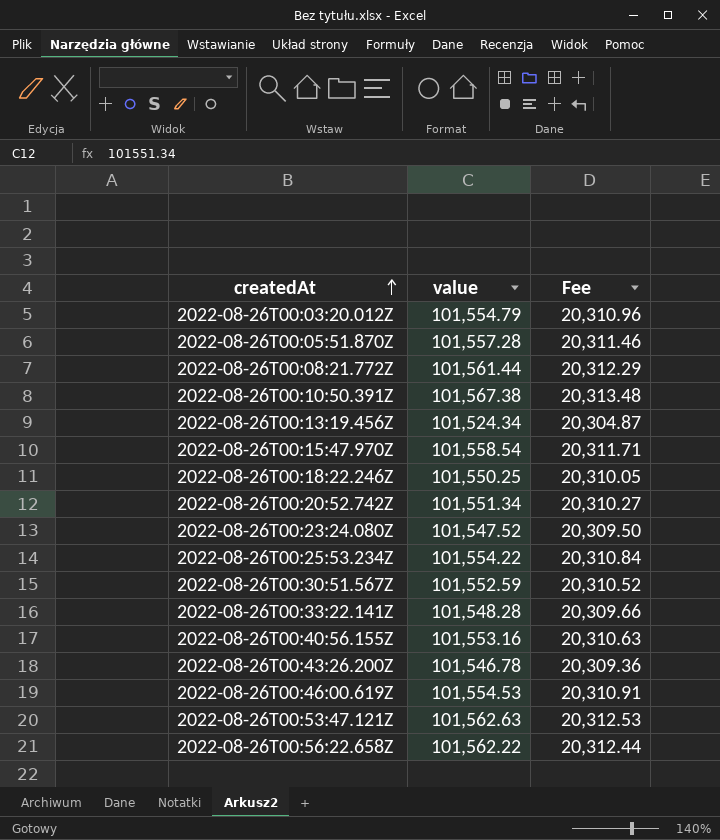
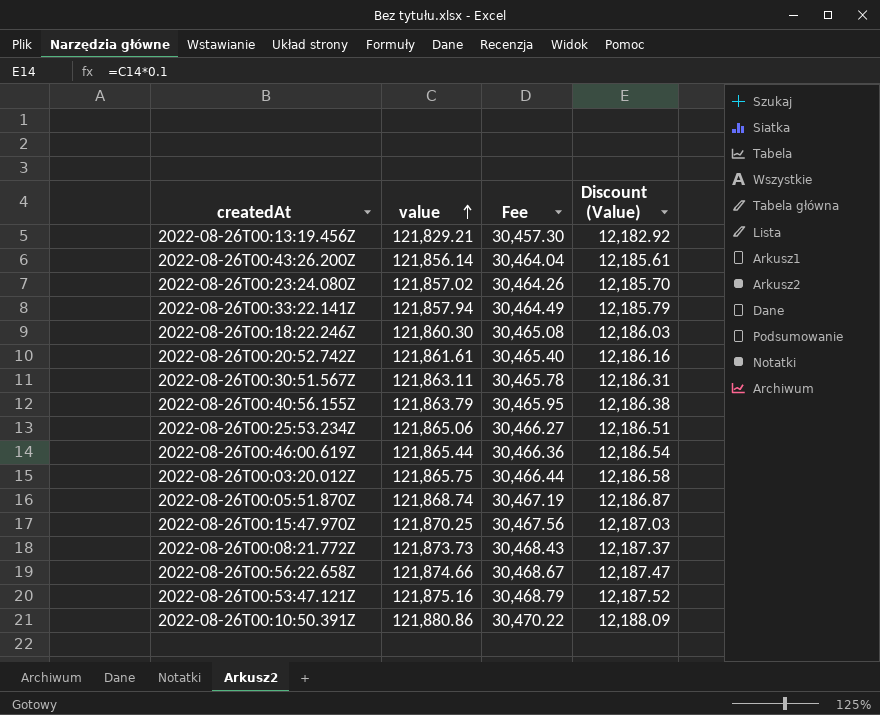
row order: createdAt ascending -> value ascending
column Fee | formula: [value] * 0.2 -> [value] * 0.25
column Discount (Value) | formula: none -> [value] * 0.1
2022-08-26T00:13:19.456Z | value: 101,524.34 -> 121,829.21
2022-08-26T00:43:26.200Z | value: 101,546.78 -> 121,856.14
2022-08-26T00:23:24.080Z | value: 101,547.52 -> 121,857.02
2022-08-26T00:33:22.141Z | value: 101,548.28 -> 121,857.94
2022-08-26T00:18:22.246Z | value: 101,550.25 -> 121,860.30
2022-08-26T00:20:52.742Z | value: 101,551.34 -> 121,861.61
2022-08-26T00:30:51.567Z | value: 101,552.59 -> 121,863.11
2022-08-26T00:40:56.155Z | value: 101,553.16 -> 121,863.79
2022-08-26T00:25:53.234Z | value: 101,554.22 -> 121,865.06
2022-08-26T00:46:00.619Z | value: 101,554.53 -> 121,865.44
2022-08-26T00:03:20.012Z | value: 101,554.79 -> 121,865.75
2022-08-26T00:05:51.870Z | value: 101,557.28 -> 121,868.74
2022-08-26T00:15:47.970Z | value: 101,558.54 -> 121,870.25
2022-08-26T00:08:21.772Z | value: 101,561.44 -> 121,873.73
2022-08-26T00:56:22.658Z | value: 101,562.22 -> 121,874.66
2022-08-26T00:53:47.121Z | value: 101,562.63 -> 121,875.16
2022-08-26T00:10:50.391Z | value: 101,567.38 -> 121,880.86

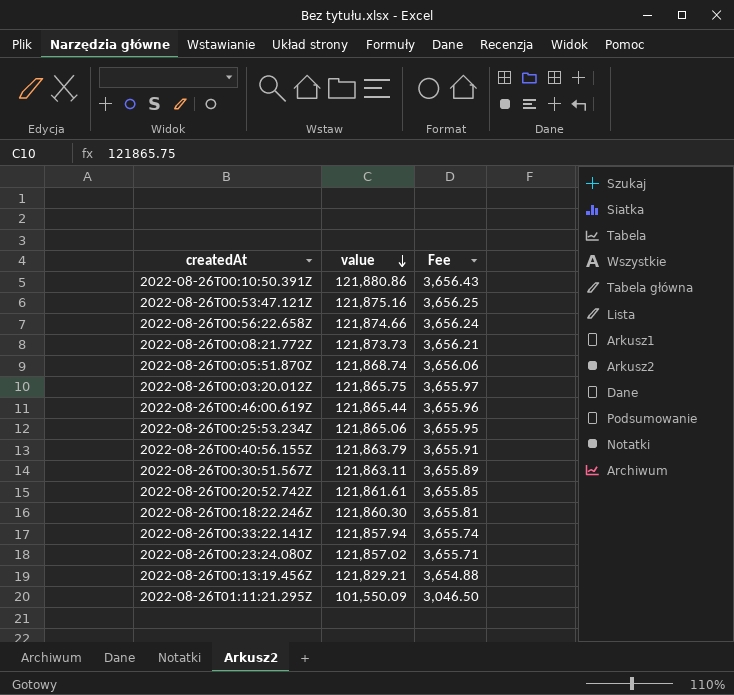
row order: value ascending -> value descending
column Discount (Value) | formula: [value] * 0.1 -> none
column Fee | formula: [value] * 0.25 -> [value] * 0.03
row 2022-08-26T00:43:26.200Z: 121,856.14 | 30,464.04 | 12,185.61 -> none
row 2022-08-26T00:15:47.970Z: 121,870.25 | 30,467.56 | 12,187.03 -> none
row 2022-08-26T01:11:21.295Z: none -> 101,550.09 | 3,046.50

